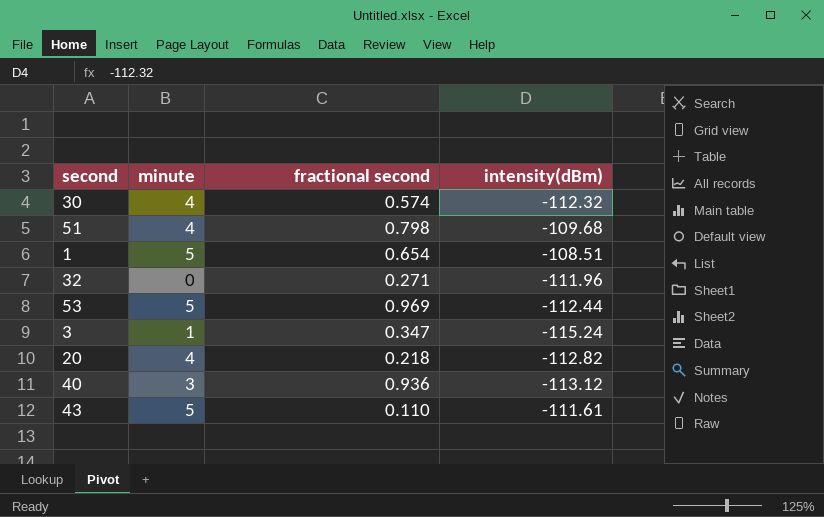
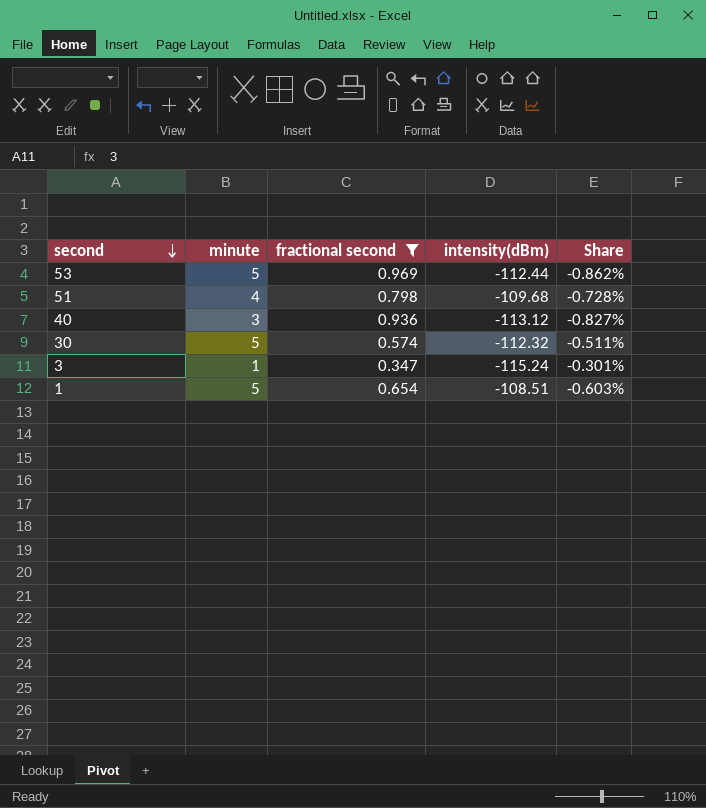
filter: none -> fractional second >= 0.347
row order: none -> second descending
column Share | formula: none -> [fractional second] / [intensity(dBm)]
30 | minute: 4 -> 5

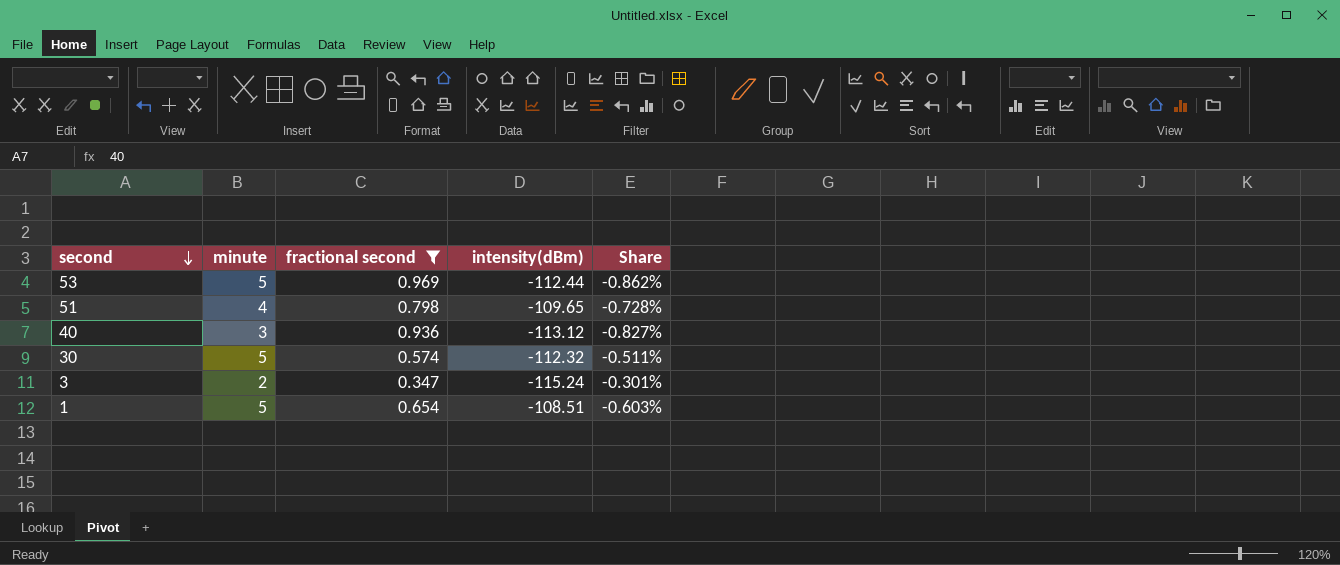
51 | intensity(dBm): -109.68 -> -109.65
3 | minute: 1 -> 2

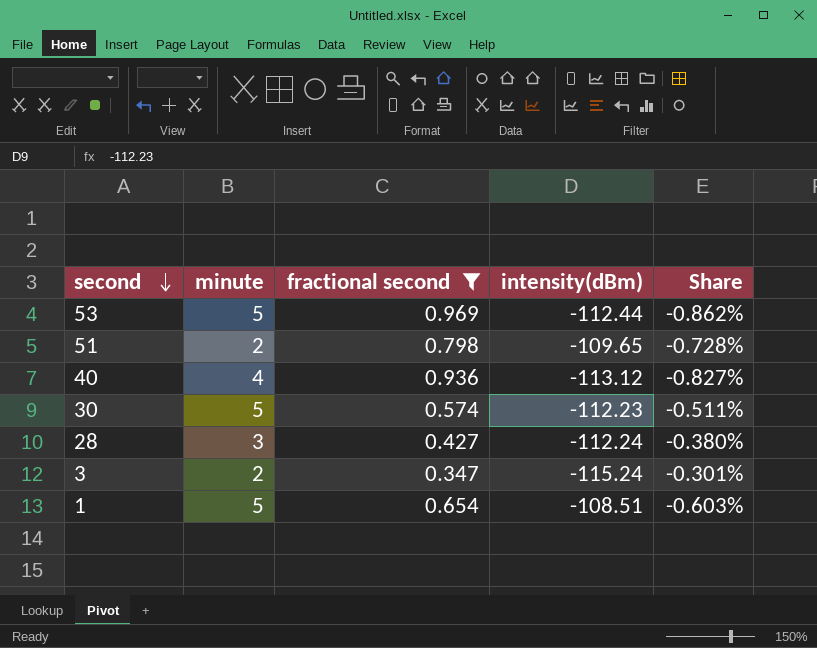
51 | minute: 4 -> 2
40 | minute: 3 -> 4
30 | intensity(dBm): -112.32 -> -112.23
row 28: none -> 3 | 0.427 | -112.24 | -0.380%

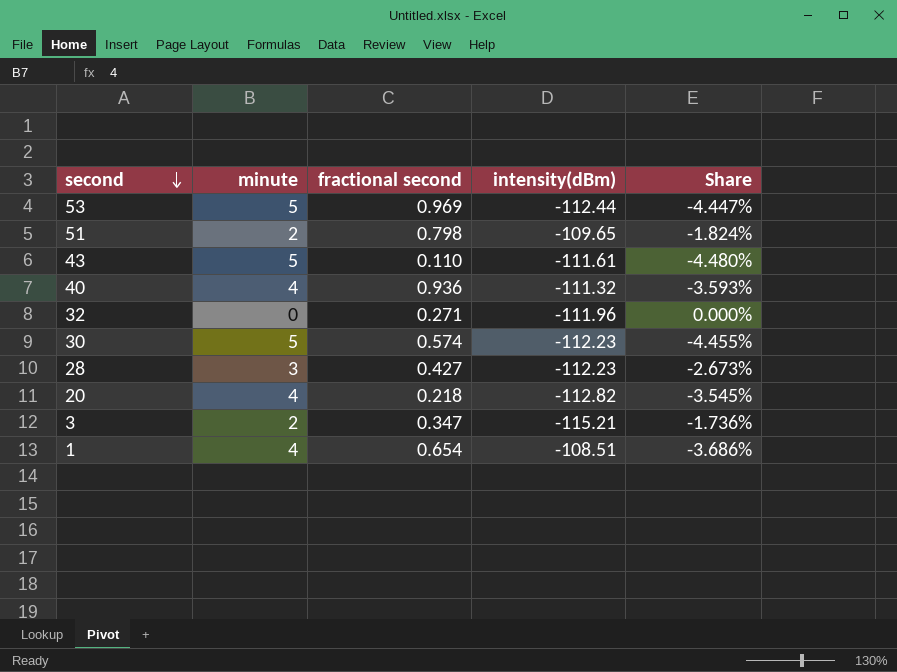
filter: fractional second >= 0.347 -> none
column Share | formula: [fractional second] / [intensity(dBm)] -> [minute] / [intensity(dBm)]
40 | intensity(dBm): -113.12 -> -111.32
28 | intensity(dBm): -112.24 -> -112.23
3 | intensity(dBm): -115.24 -> -115.21
1 | minute: 5 -> 4

